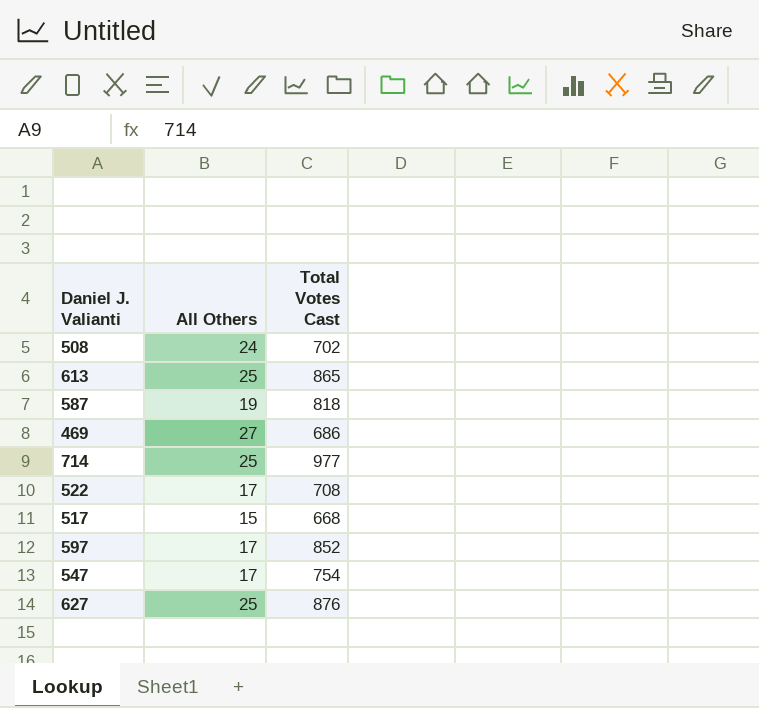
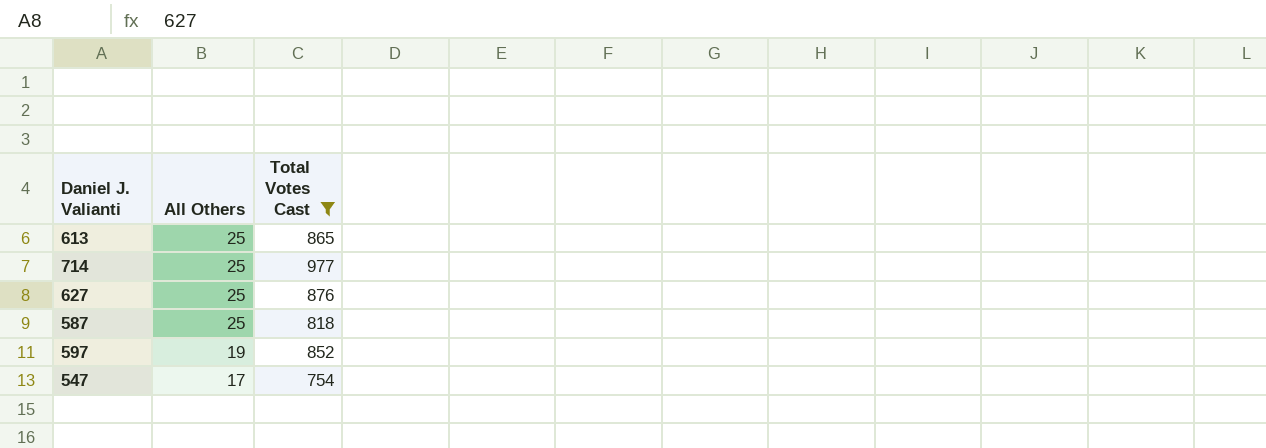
filter: none -> Total Votes Cast >= 754
row order: none -> All Others descending
587 | All Others: 19 -> 25
597 | All Others: 17 -> 19

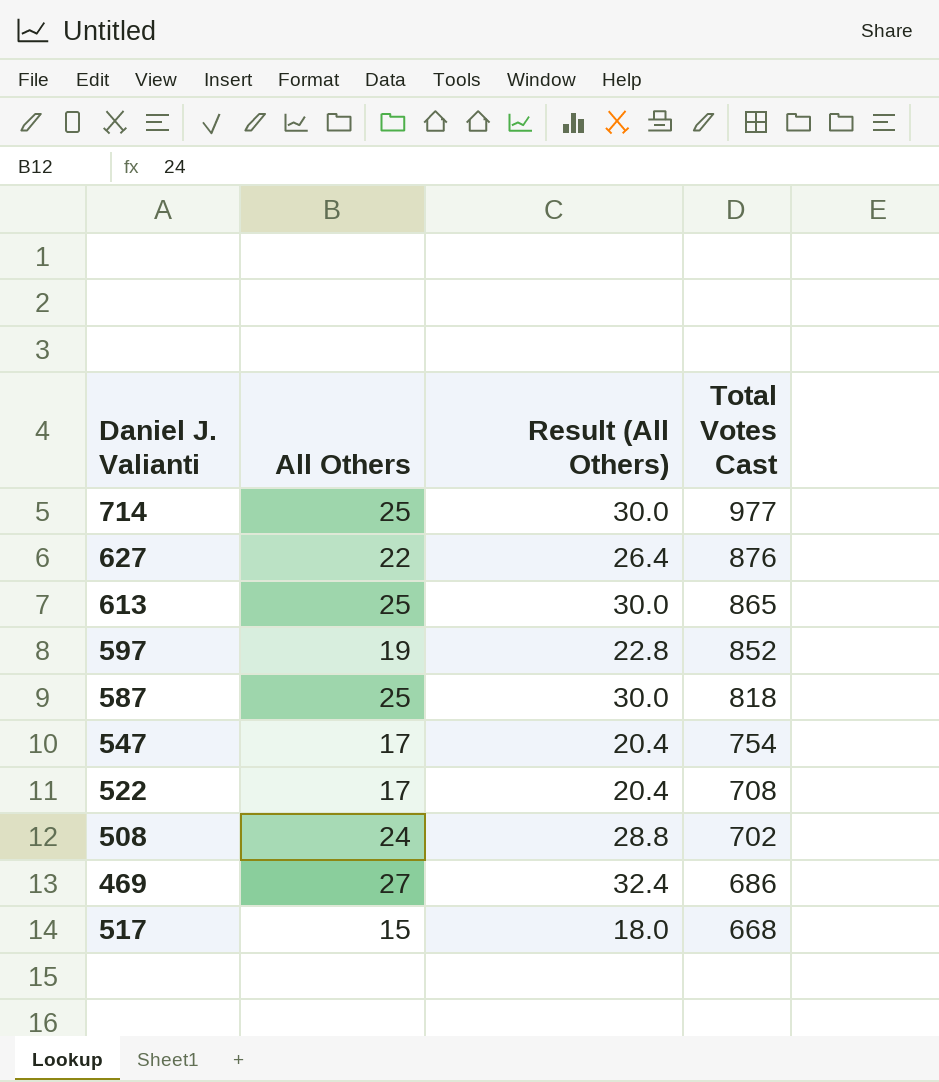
filter: Total Votes Cast >= 754 -> none
row order: All Others descending -> Total Votes Cast descending
column Result (All Others) | formula: none -> [All Others] * 1.2
627 | All Others: 25 -> 22

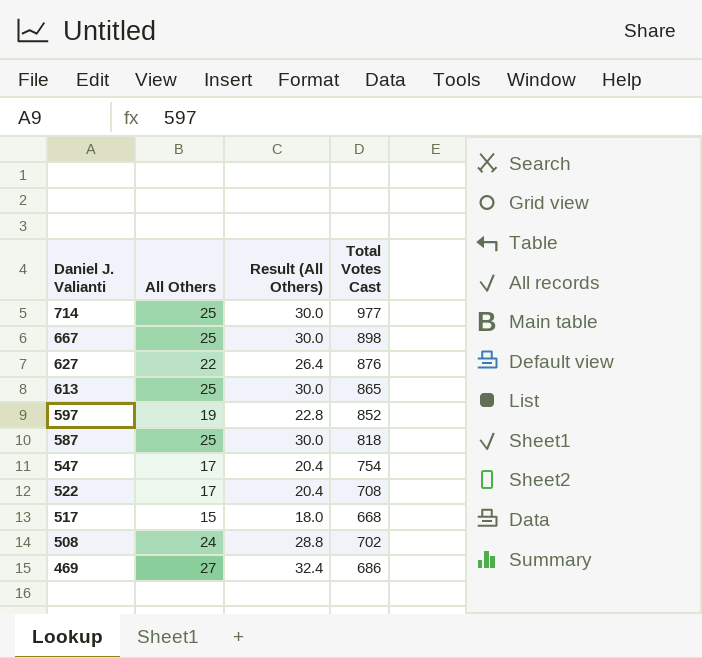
row order: Total Votes Cast descending -> Daniel J. Valianti descending
row 667: none -> 25 | 30.0 | 898

